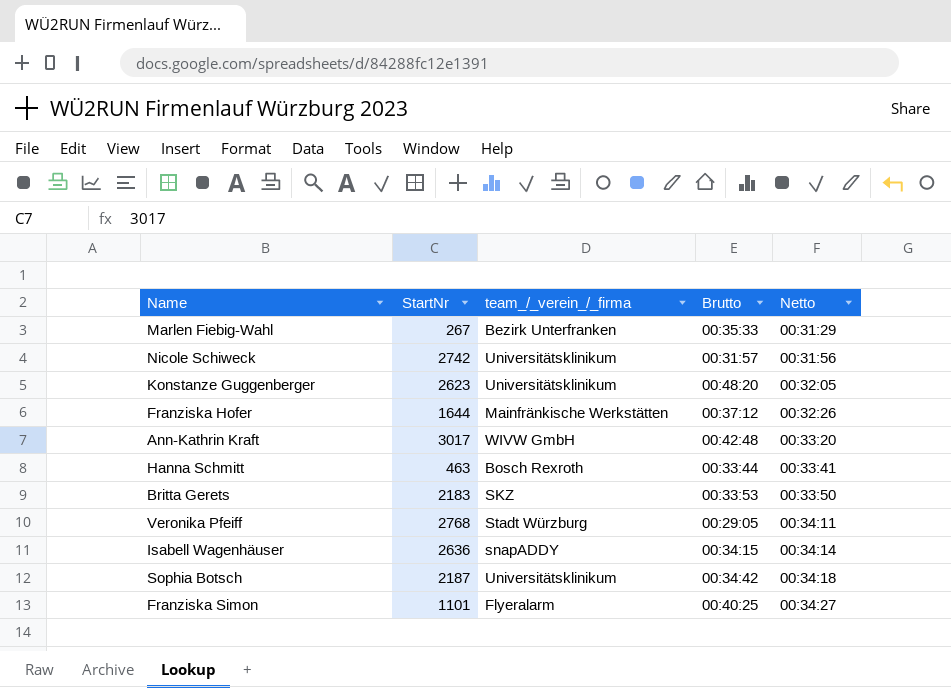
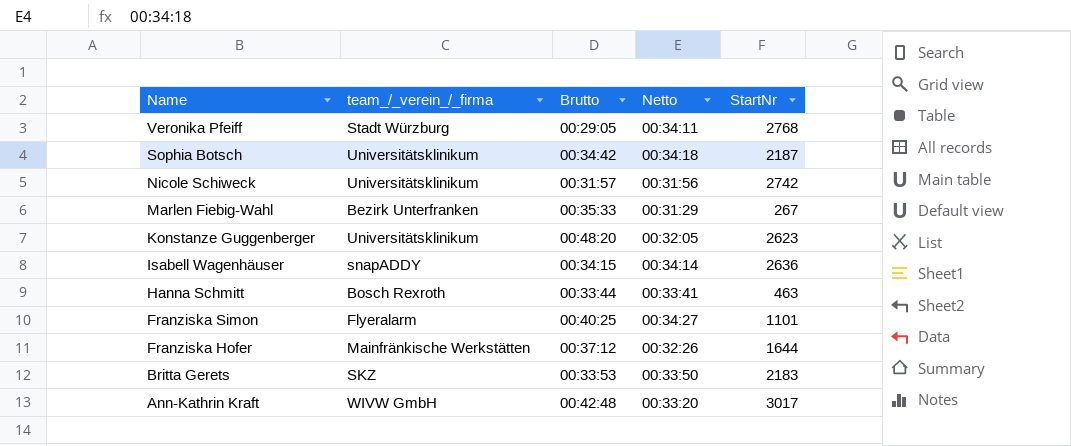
row order: Netto ascending -> Name descending
column StartNr | position: 2 -> 5

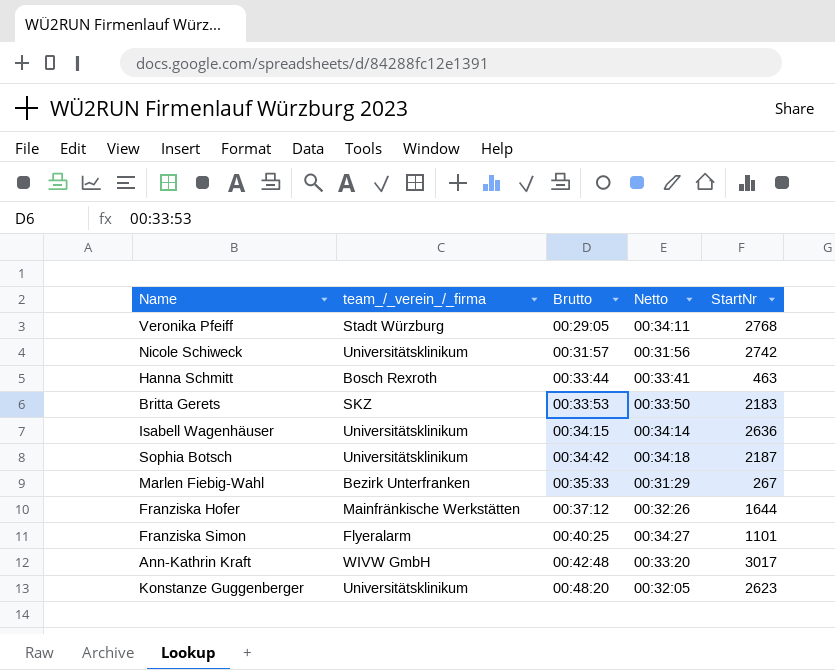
row order: Name descending -> Brutto ascending
Isabell Wagenhäuser | team_/_verein_/_firma: snapADDY -> Universitätsklinikum

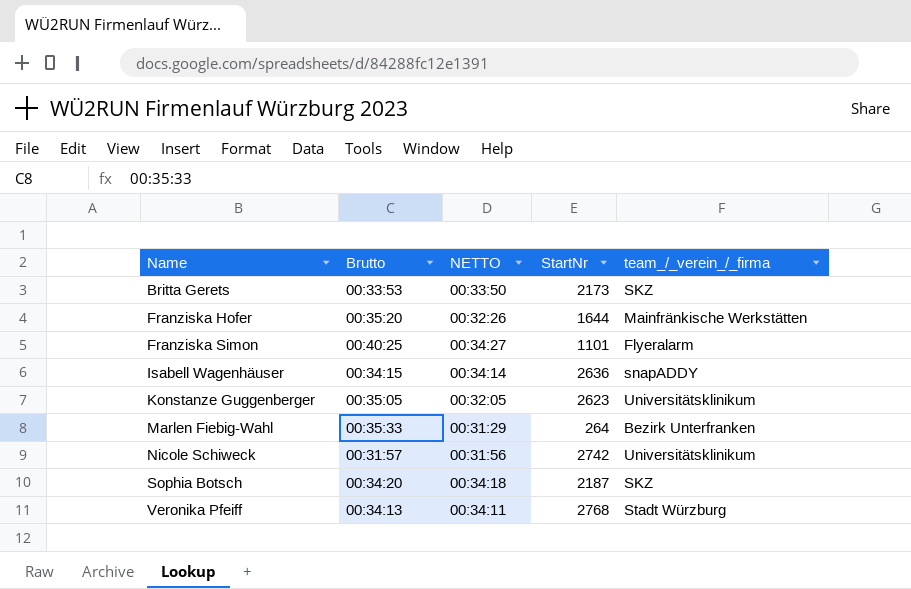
row order: Brutto ascending -> Name ascending
column name: Netto -> NETTO
column team_/_verein_/_firma | position: 2 -> 5
row Hanna Schmitt: Bosch Rexroth | 00:33:44 | 00:33:41 | 463 -> none
row Ann-Kathrin Kraft: WIVW GmbH | 00:42:48 | 00:33:20 | 3017 -> none
Britta Gerets | StartNr: 2183 -> 2173
Franziska Hofer | Brutto: 00:37:12 -> 00:35:20
Isabell Wagenhäuser | team_/_verein_/_firma: Universitätsklinikum -> snapADDY
Konstanze Guggenberger | Brutto: 00:48:20 -> 00:35:05
Marlen Fiebig-Wahl | StartNr: 267 -> 264
Sophia Botsch | Brutto: 00:34:42 -> 00:34:20
Sophia Botsch | team_/_verein_/_firma: Universitätsklinikum -> SKZ
Veronika Pfeiff | Brutto: 00:29:05 -> 00:34:13

